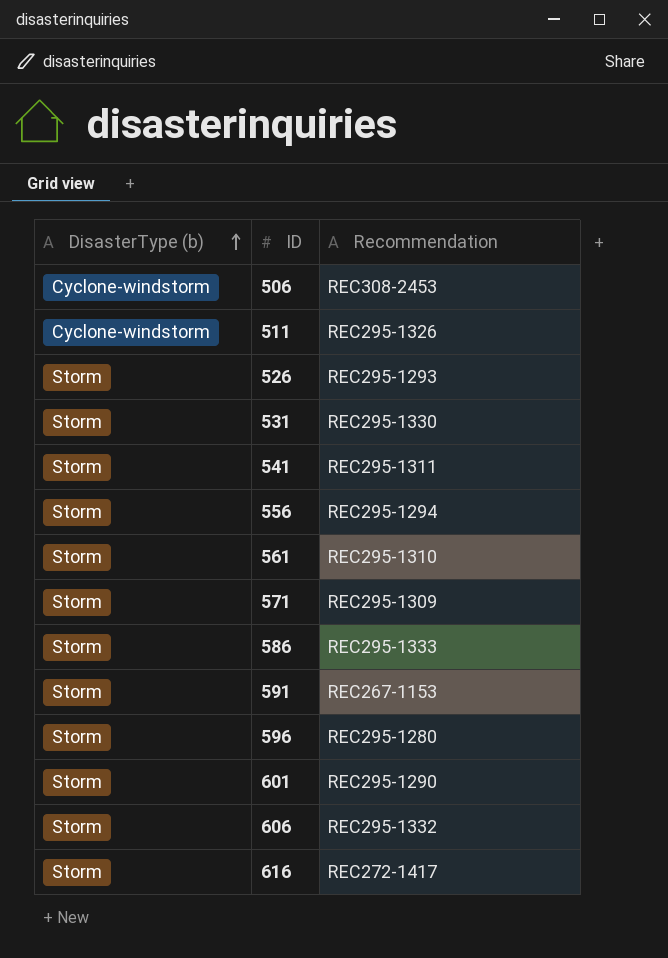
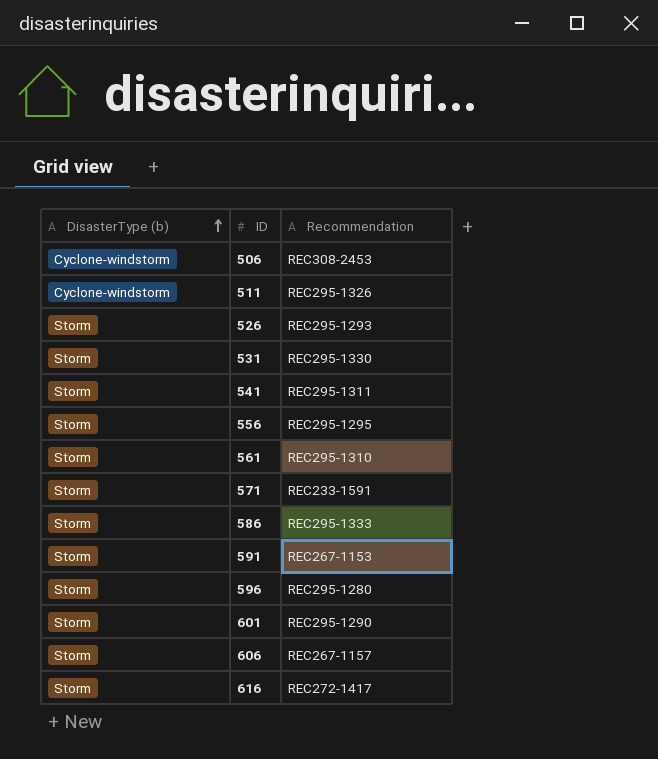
556 | Recommendation: REC295-1294 -> REC295-1295
571 | Recommendation: REC295-1309 -> REC233-1591
606 | Recommendation: REC295-1332 -> REC267-1157

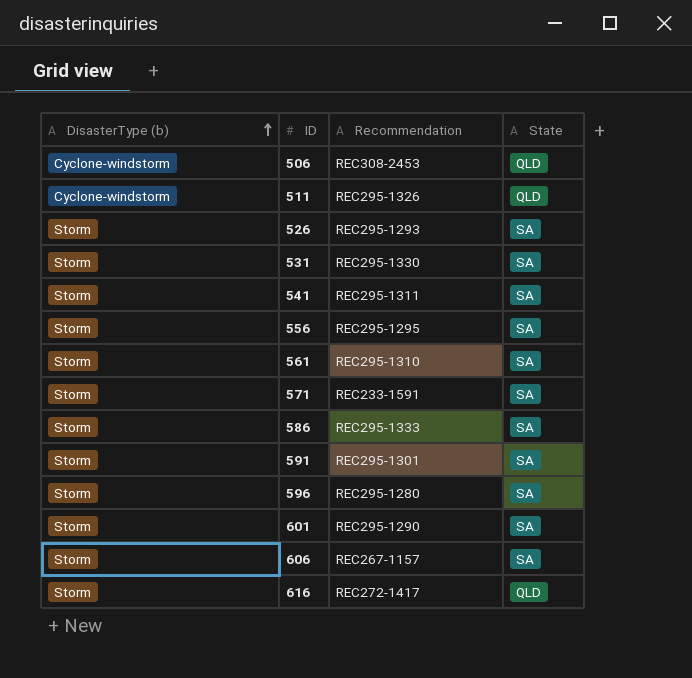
column State | position: none -> 4
591 | Recommendation: REC267-1153 -> REC295-1301

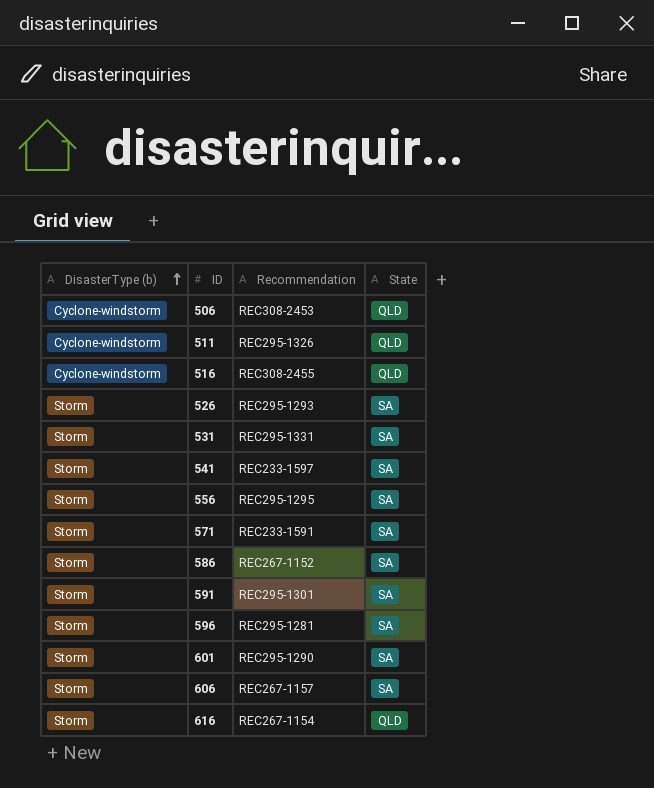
row 561: Storm | REC295-1310 | SA -> none
row 516: none -> Cyclone-windstorm | REC308-2455 | QLD
531 | Recommendation: REC295-1330 -> REC295-1331
541 | Recommendation: REC295-1311 -> REC233-1597
586 | Recommendation: REC295-1333 -> REC267-1152
596 | Recommendation: REC295-1280 -> REC295-1281
616 | Recommendation: REC272-1417 -> REC267-1154

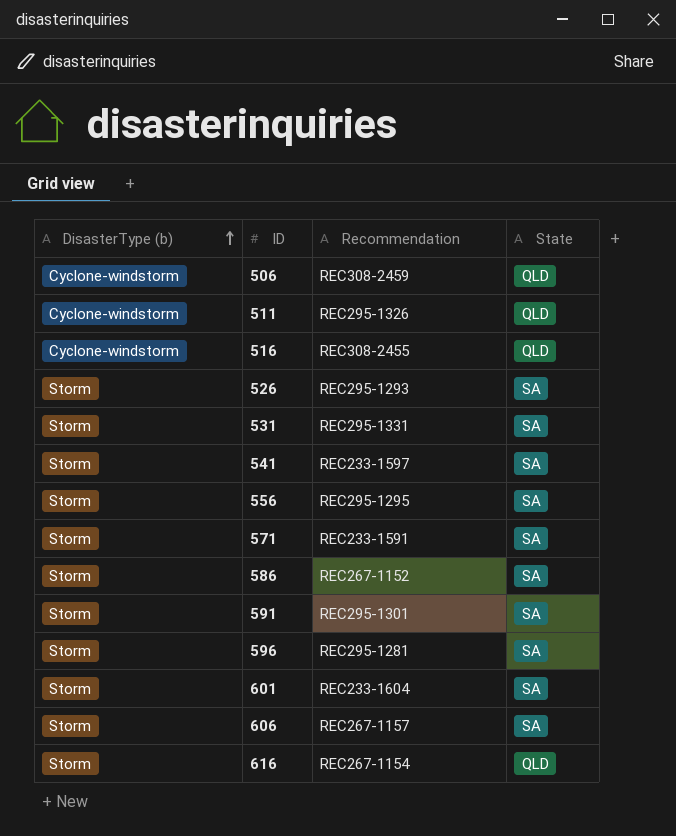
506 | Recommendation: REC308-2453 -> REC308-2459
601 | Recommendation: REC295-1290 -> REC233-1604

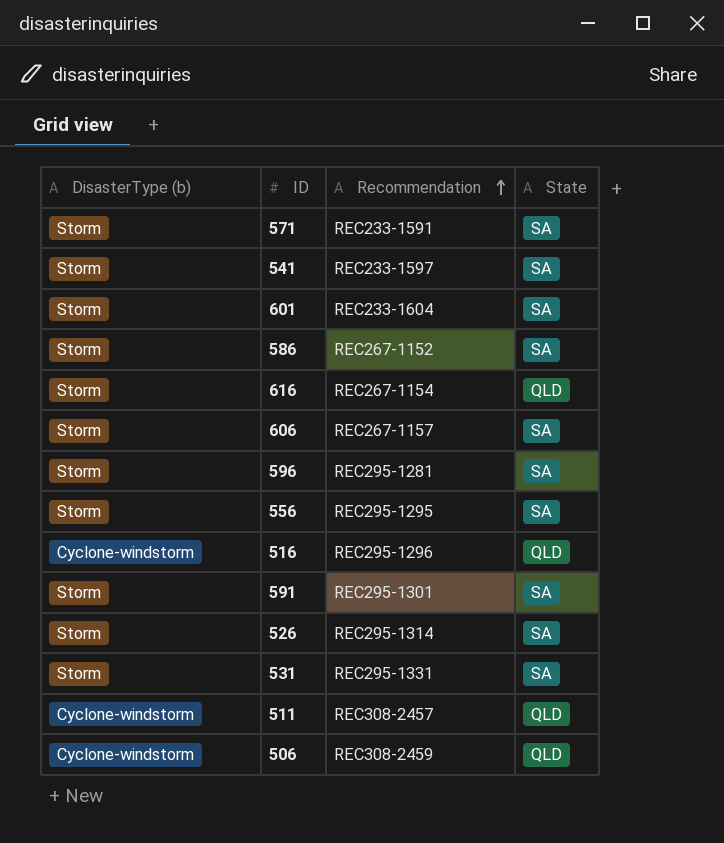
row order: DisasterType (b) ascending -> Recommendation ascending
516 | Recommendation: REC308-2455 -> REC295-1296
526 | Recommendation: REC295-1293 -> REC295-1314
511 | Recommendation: REC295-1326 -> REC308-2457

